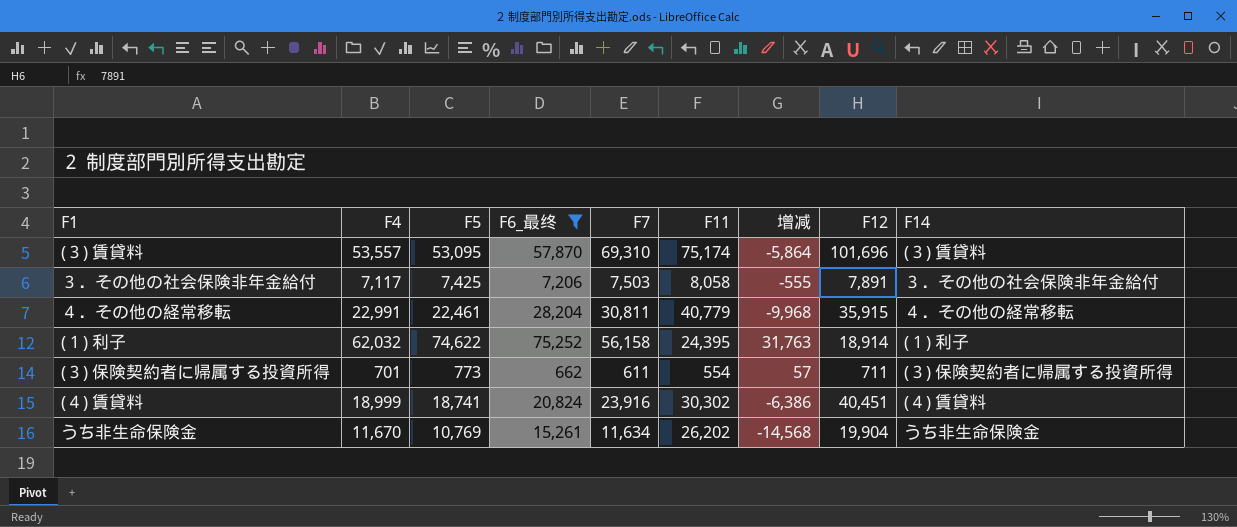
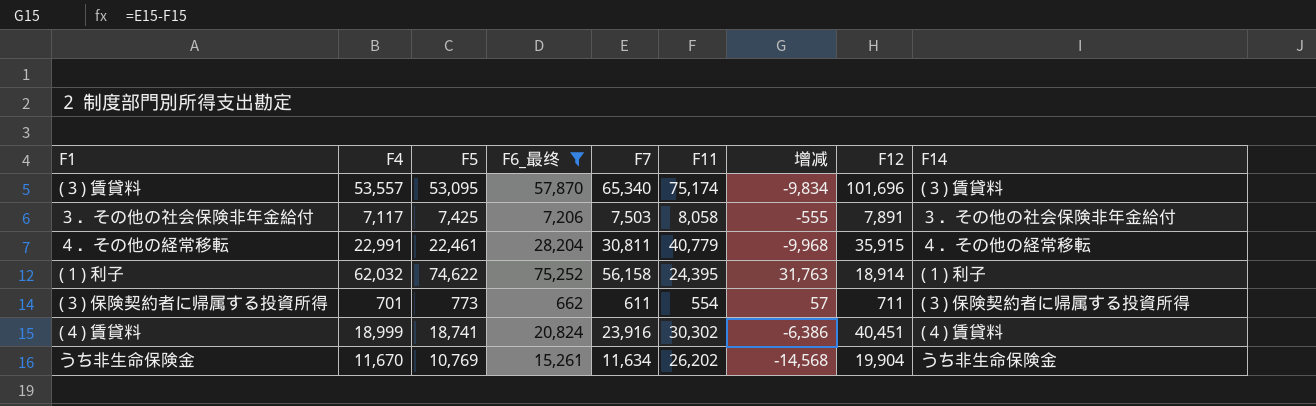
(３) 賃貸料 | F7: 69,310 -> 65,340
(３) 賃貸料 | 增减: -5,864 -> -9,834

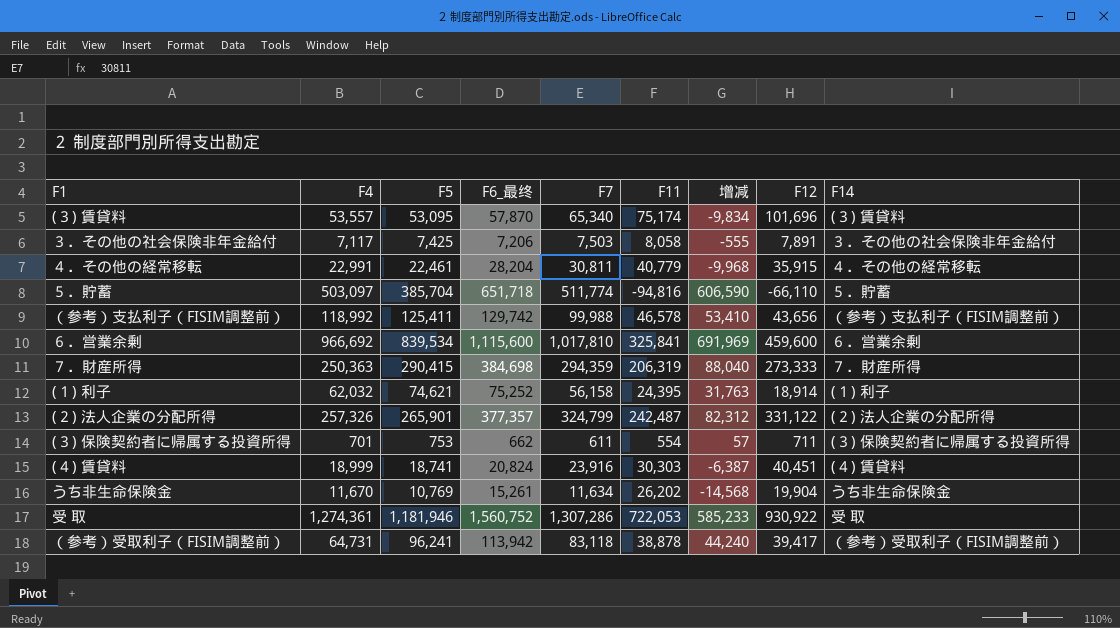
filter: F6_最终 <= 75,252 -> none
(１) 利子 | F5: 74,622 -> 74,621
(３) 保険契約者に帰属する投資所得 | F5: 773 -> 753
(４) 賃貸料 | F11: 30,302 -> 30,303
(４) 賃貸料 | 增减: -6,386 -> -6,387

